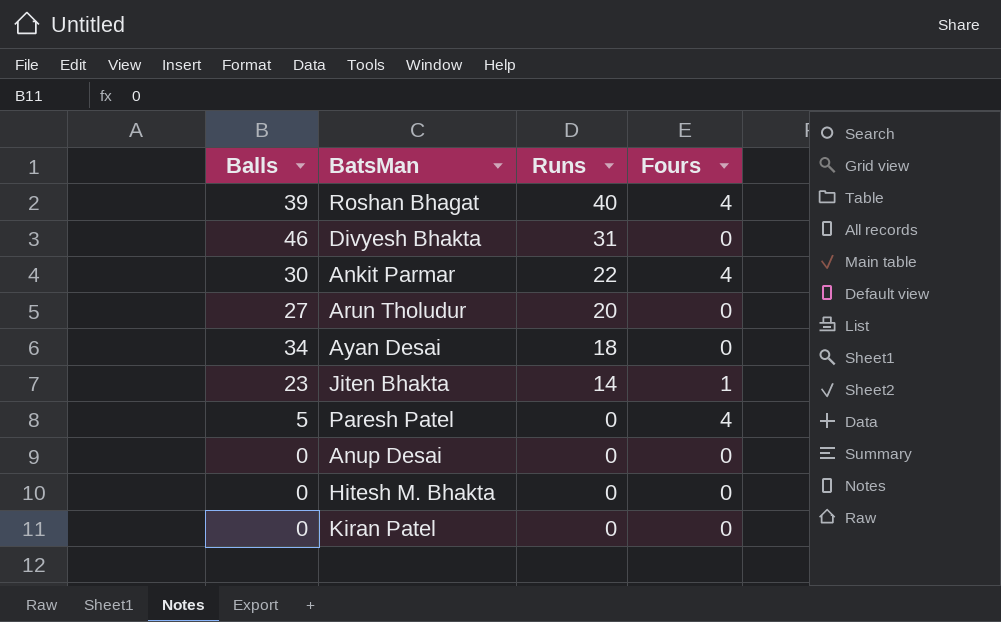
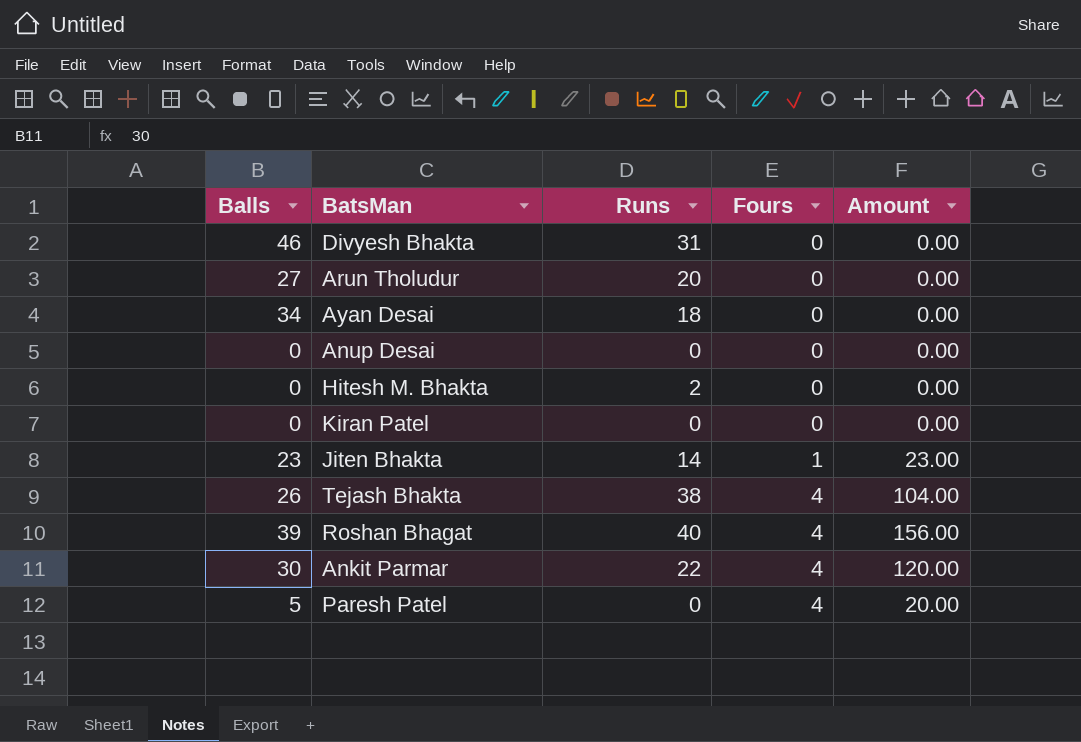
row order: Runs descending -> Fours ascending
column Amount | formula: none -> [Balls] * [Fours]
Hitesh M. Bhakta | Runs: 0 -> 2
row Tejash Bhakta: none -> 26 | 38 | 4 | 104.00

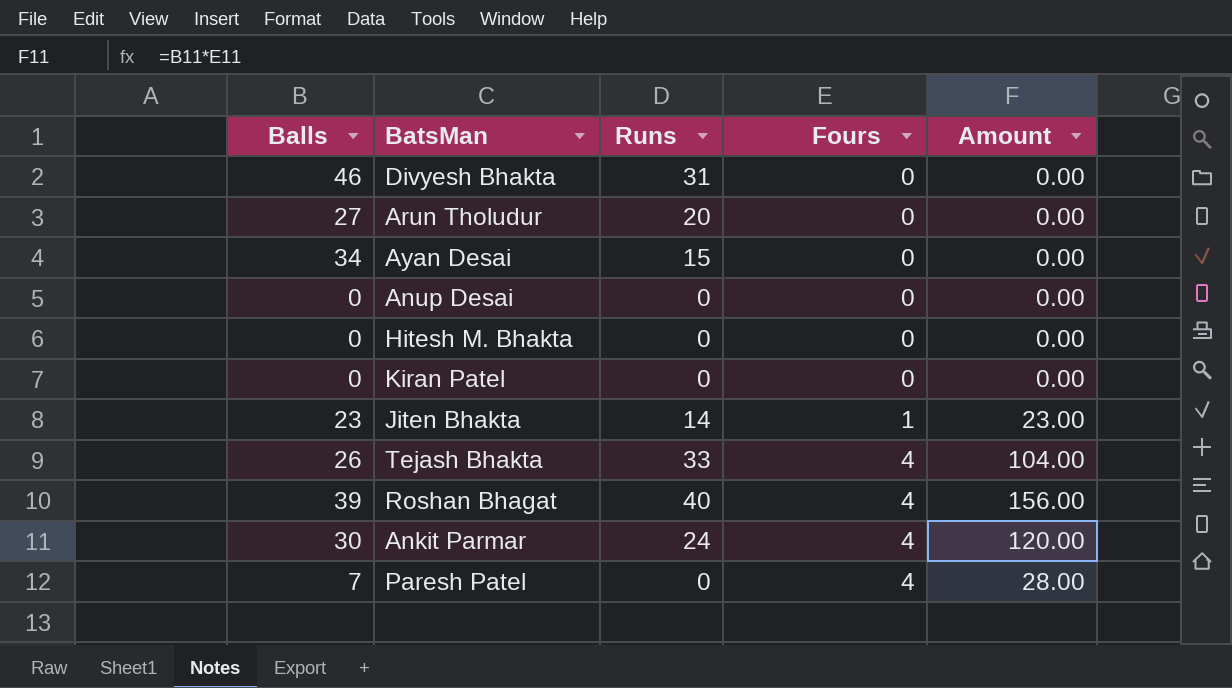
Ayan Desai | Runs: 18 -> 15
Hitesh M. Bhakta | Runs: 2 -> 0
Tejash Bhakta | Runs: 38 -> 33
Ankit Parmar | Runs: 22 -> 24
Paresh Patel | Balls: 5 -> 7
Paresh Patel | Amount: 20.00 -> 28.00

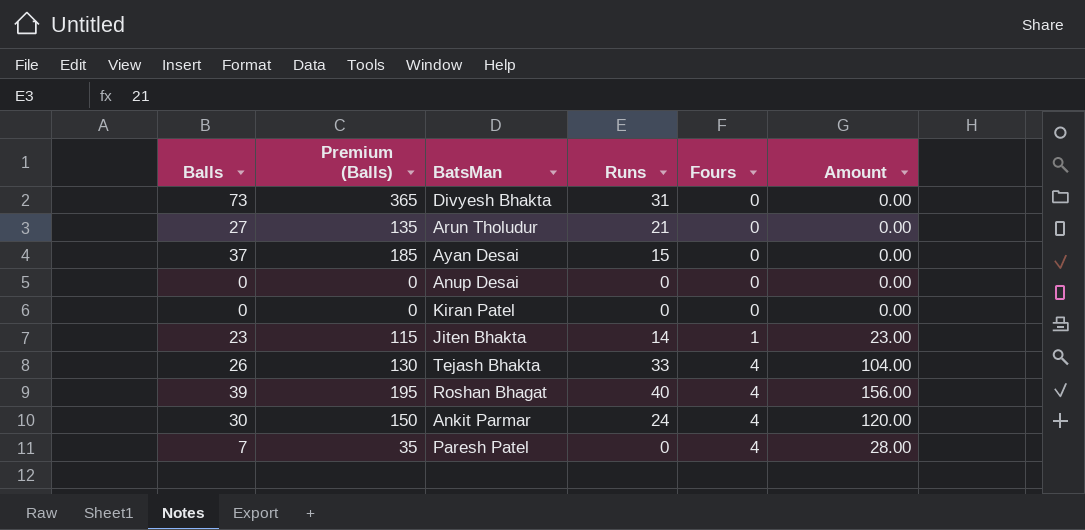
column Premium (Balls) | formula: none -> [Balls] * 5
row Hitesh M. Bhakta: 0 | 0 | 0 | 0.00 -> none
Divyesh Bhakta | Balls: 46 -> 73
Arun Tholudur | Runs: 20 -> 21
Ayan Desai | Balls: 34 -> 37

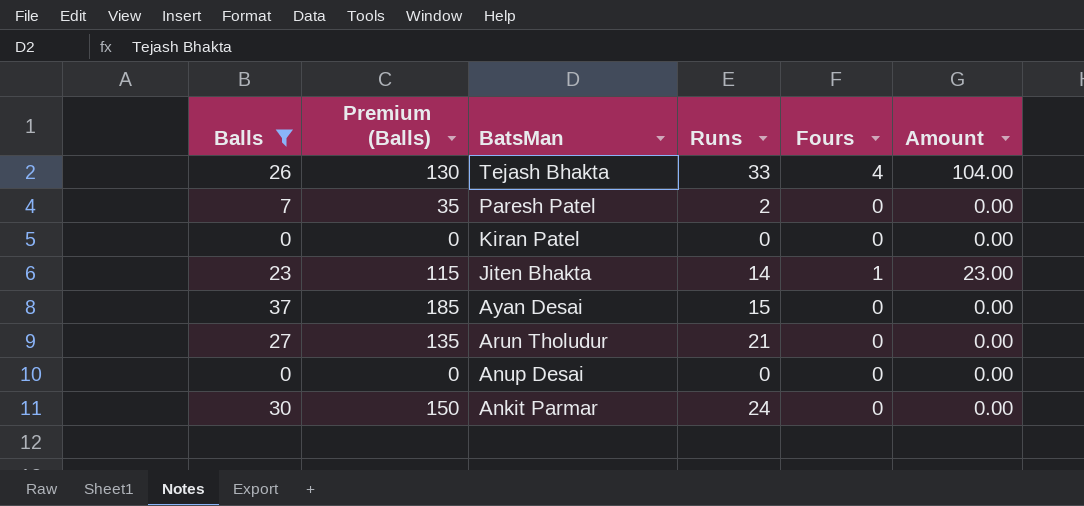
filter: none -> Balls <= 37
row order: Fours ascending -> BatsMan descending
Paresh Patel | Runs: 0 -> 2
Paresh Patel | Fours: 4 -> 0
Paresh Patel | Amount: 28.00 -> 0.00
Ankit Parmar | Fours: 4 -> 0
Ankit Parmar | Amount: 120.00 -> 0.00

